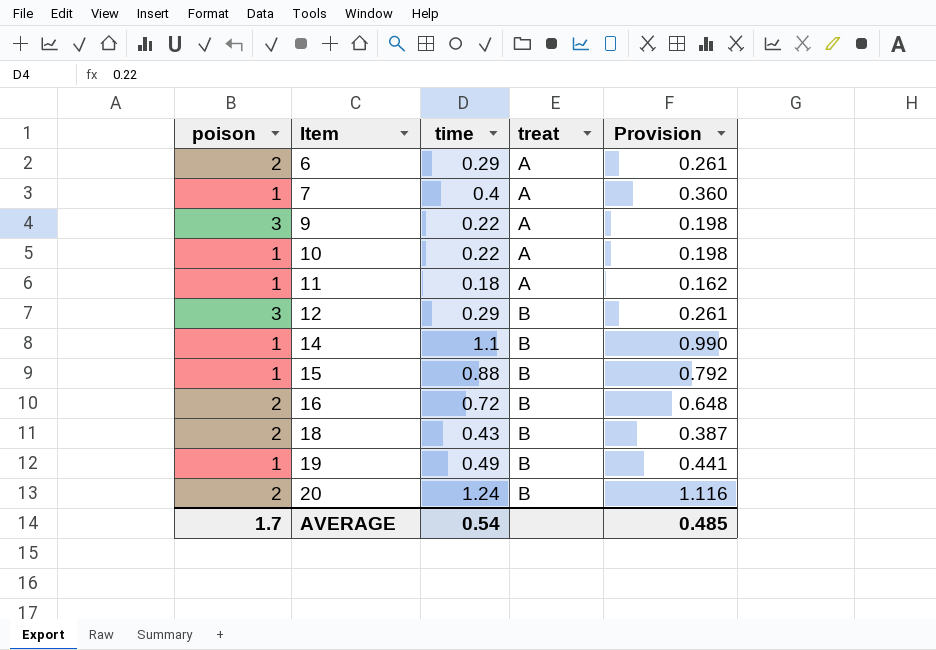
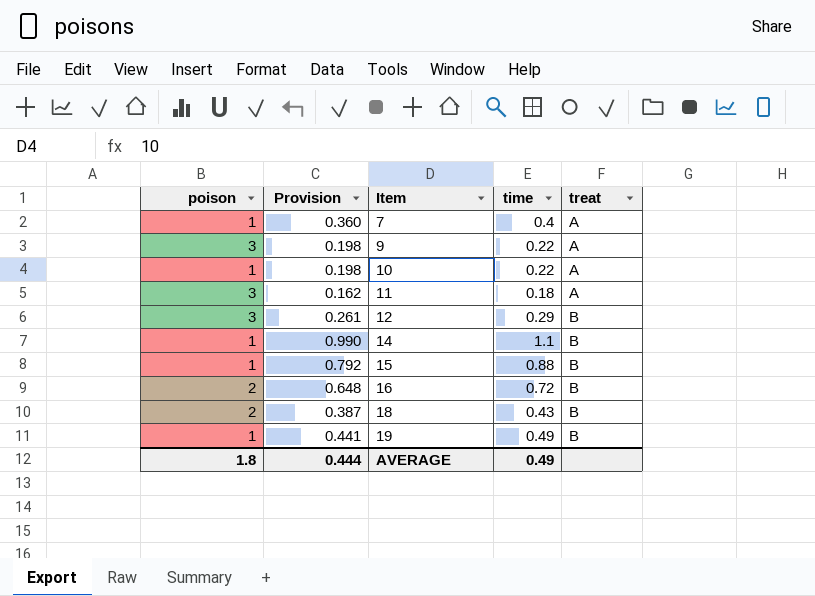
column Provision | position: 5 -> 2
row 6: 2 | 0.29 | A | 0.261 -> none
row 20: 2 | 1.24 | B | 1.116 -> none
11 | poison: 1 -> 3
AVERAGE | poison: 1.7 -> 1.8
AVERAGE | Provision: 0.485 -> 0.444
AVERAGE | time: 0.54 -> 0.49

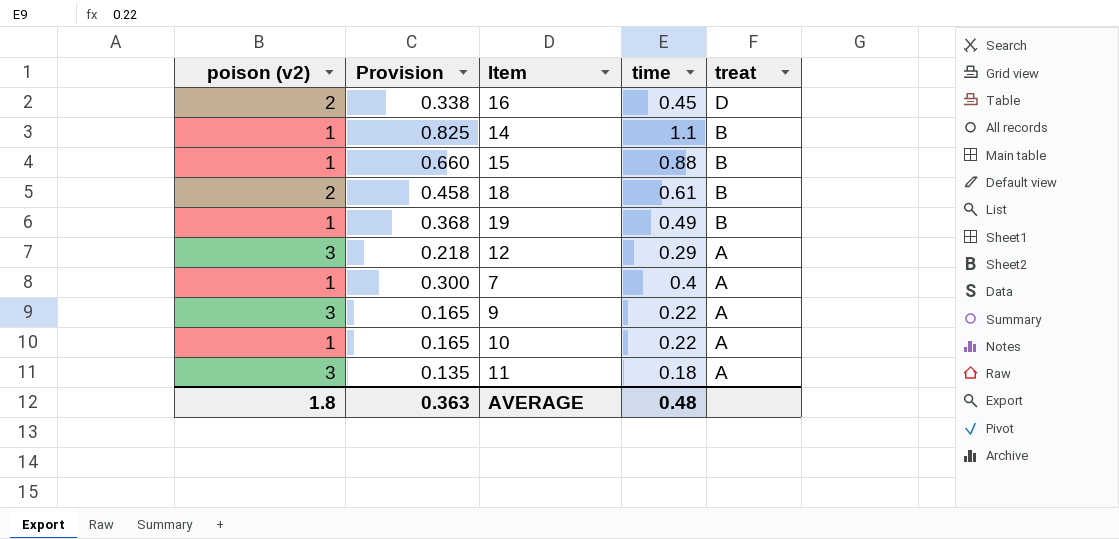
row order: Item ascending -> treat descending
column name: poison -> poison (v2)
column Provision | formula: [time] * 0.9 -> [time] * 0.75
16 | time: 0.72 -> 0.45
16 | treat: B -> D
18 | time: 0.43 -> 0.61
12 | treat: B -> A
AVERAGE | Provision: 0.444 -> 0.363
AVERAGE | time: 0.49 -> 0.48

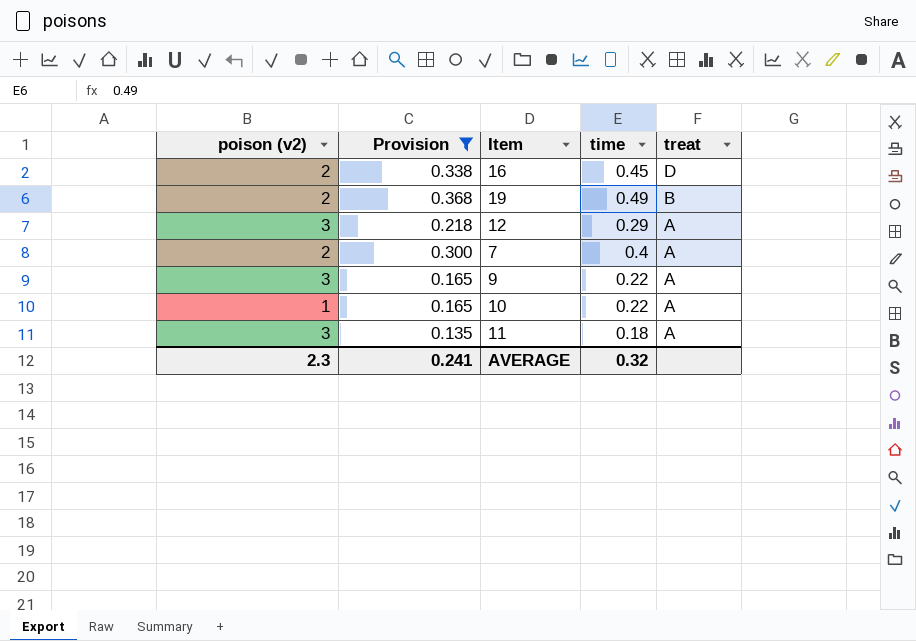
filter: none -> Provision <= 0.368
19 | poison (v2): 1 -> 2
7 | poison (v2): 1 -> 2
AVERAGE | poison (v2): 1.8 -> 2.3
AVERAGE | Provision: 0.363 -> 0.241
AVERAGE | time: 0.48 -> 0.32

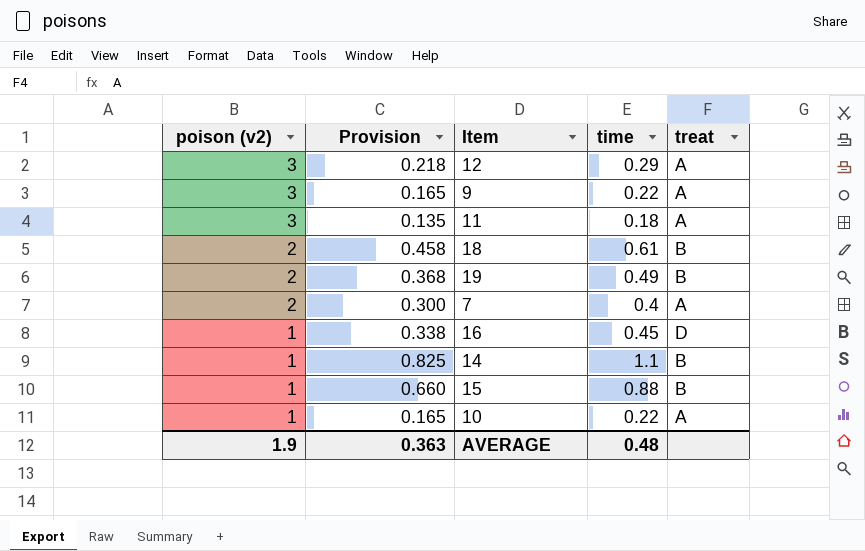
filter: Provision <= 0.368 -> none
row order: treat descending -> poison (v2) descending
16 | poison (v2): 2 -> 1
AVERAGE | poison (v2): 2.3 -> 1.9
AVERAGE | Provision: 0.241 -> 0.363
AVERAGE | time: 0.32 -> 0.48

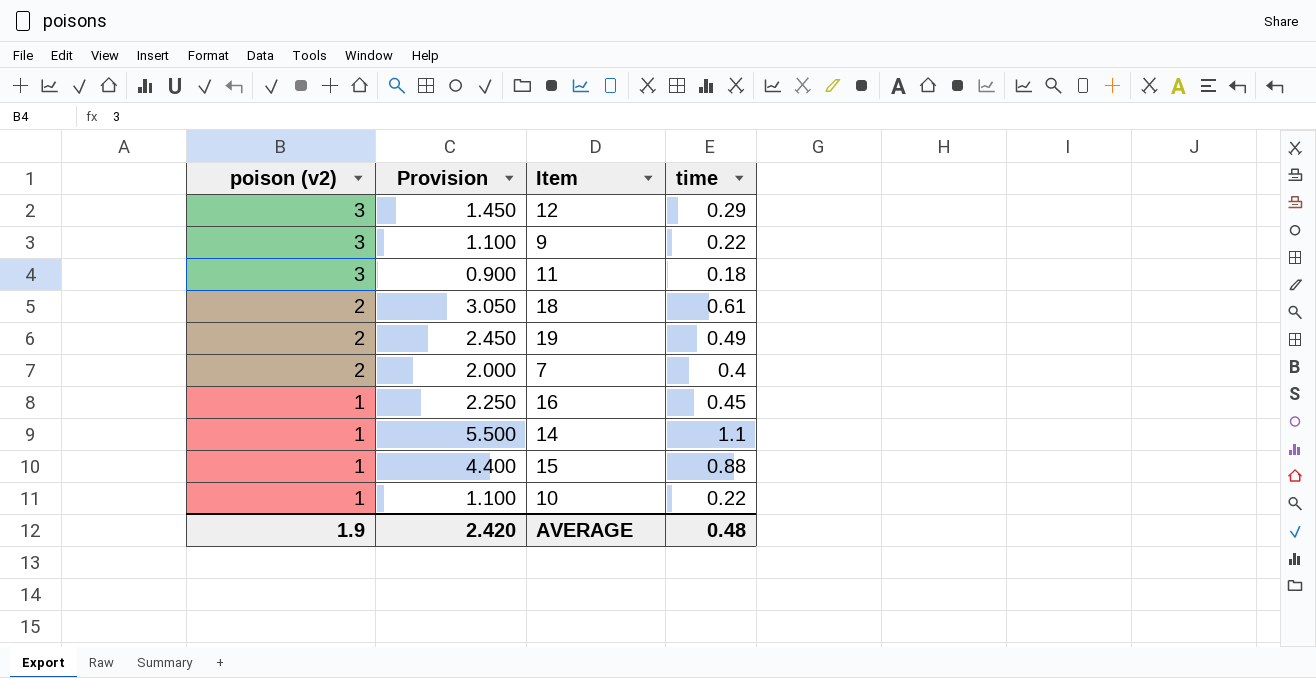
column treat | position: 5 -> none
column Provision | formula: [time] * 0.75 -> [time] * 5
AVERAGE | Provision: 0.363 -> 2.420

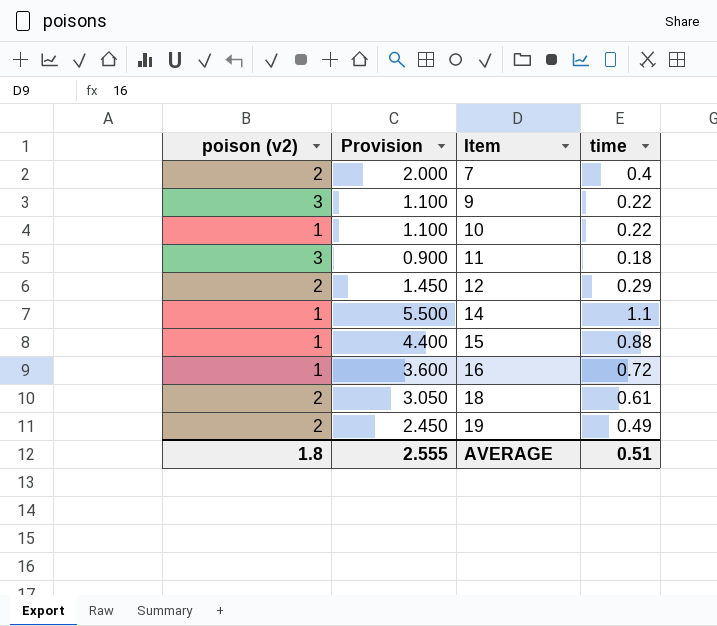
row order: poison (v2) descending -> Item ascending
12 | poison (v2): 3 -> 2
16 | Provision: 2.250 -> 3.600
16 | time: 0.45 -> 0.72
AVERAGE | poison (v2): 1.9 -> 1.8
AVERAGE | Provision: 2.420 -> 2.555
AVERAGE | time: 0.48 -> 0.51

